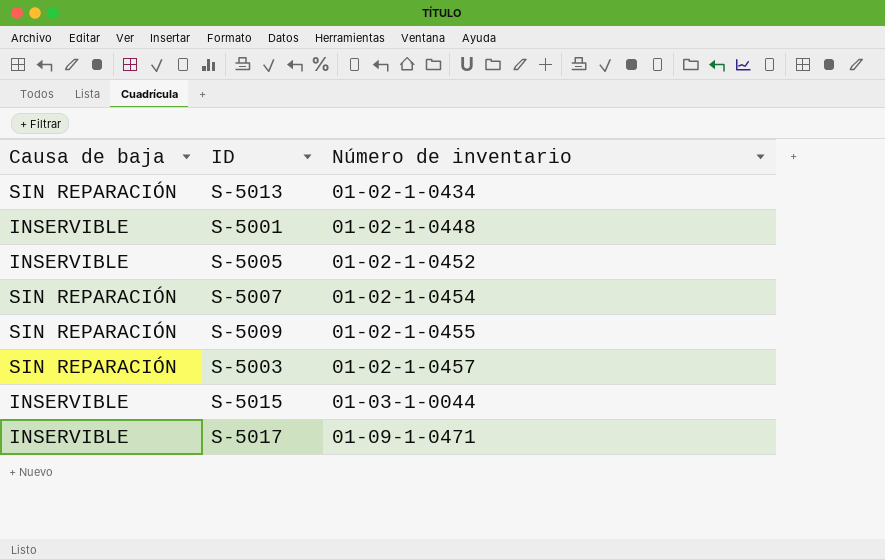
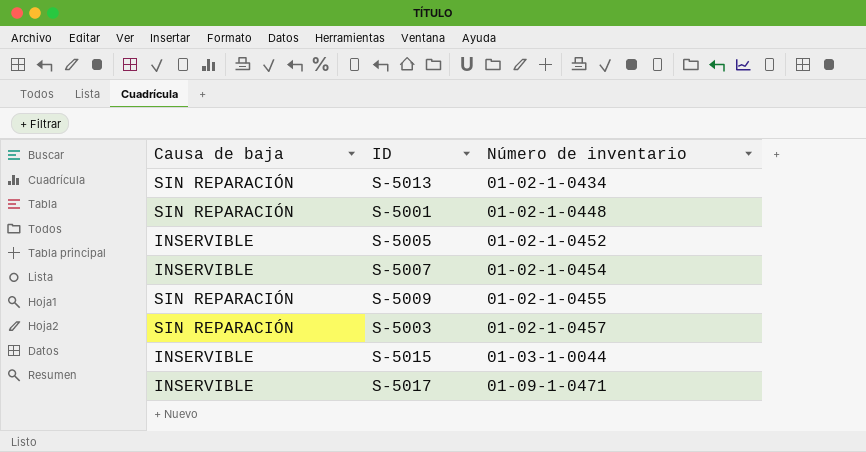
S-5001 | Causa de baja: INSERVIBLE -> SIN REPARACIÓN
S-5007 | Causa de baja: SIN REPARACIÓN -> INSERVIBLE

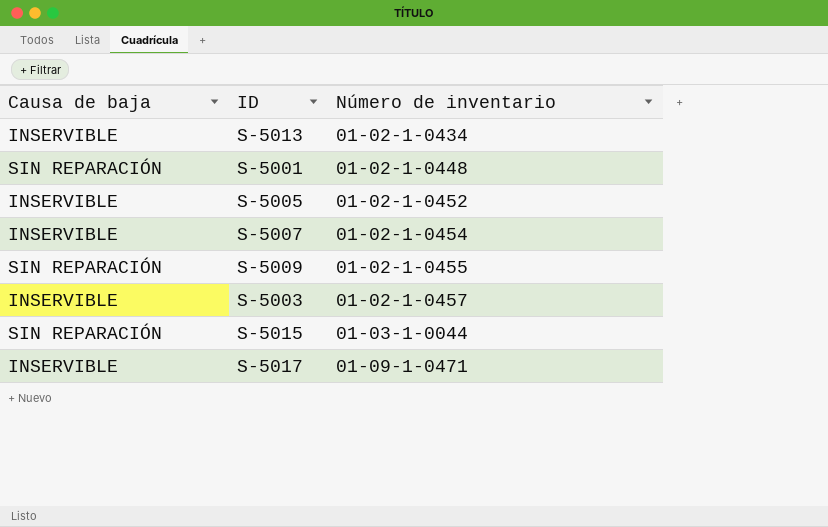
S-5013 | Causa de baja: SIN REPARACIÓN -> INSERVIBLE
S-5003 | Causa de baja: SIN REPARACIÓN -> INSERVIBLE
S-5015 | Causa de baja: INSERVIBLE -> SIN REPARACIÓN

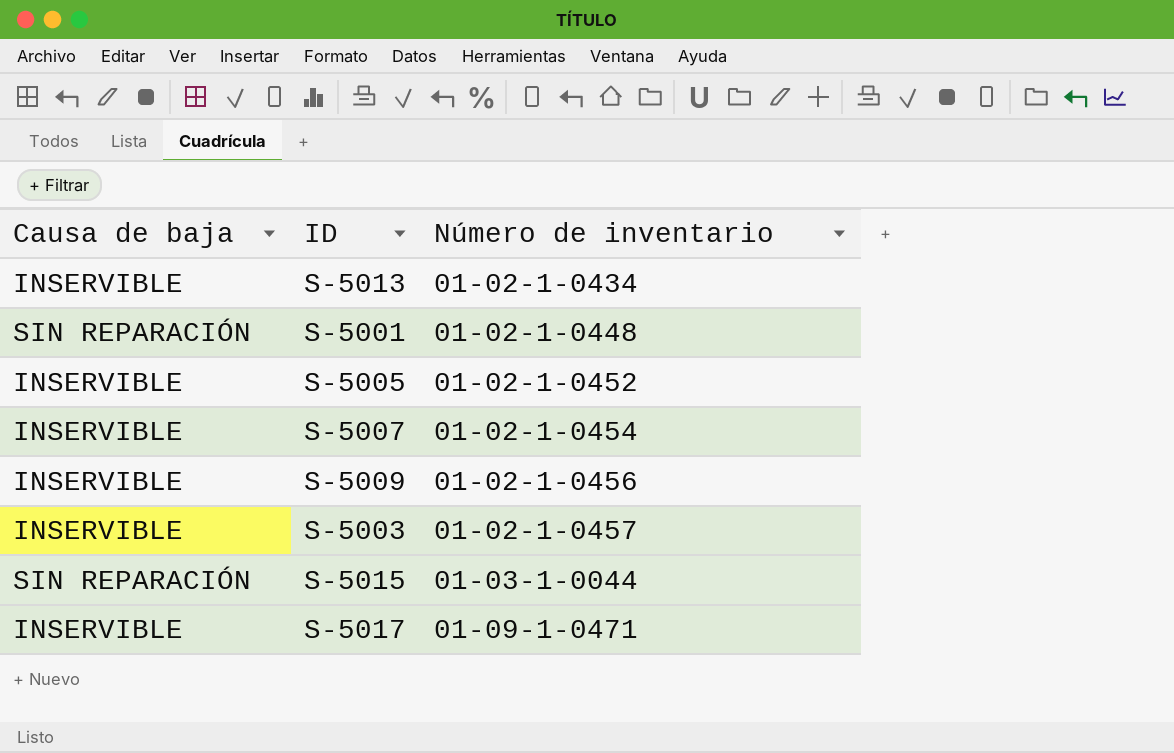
S-5009 | Causa de baja: SIN REPARACIÓN -> INSERVIBLE
S-5009 | Número de inventario: 01-02-1-0455 -> 01-02-1-0456

